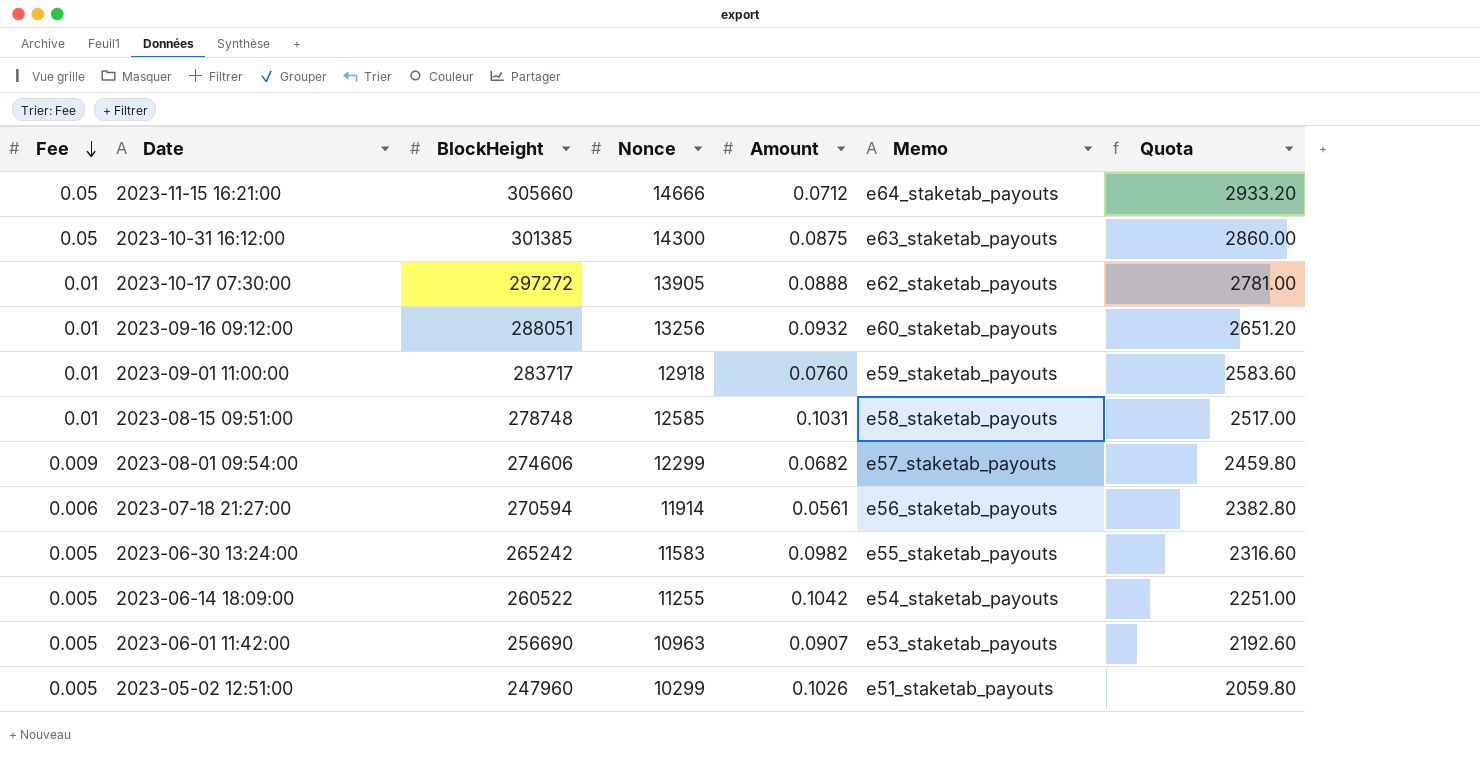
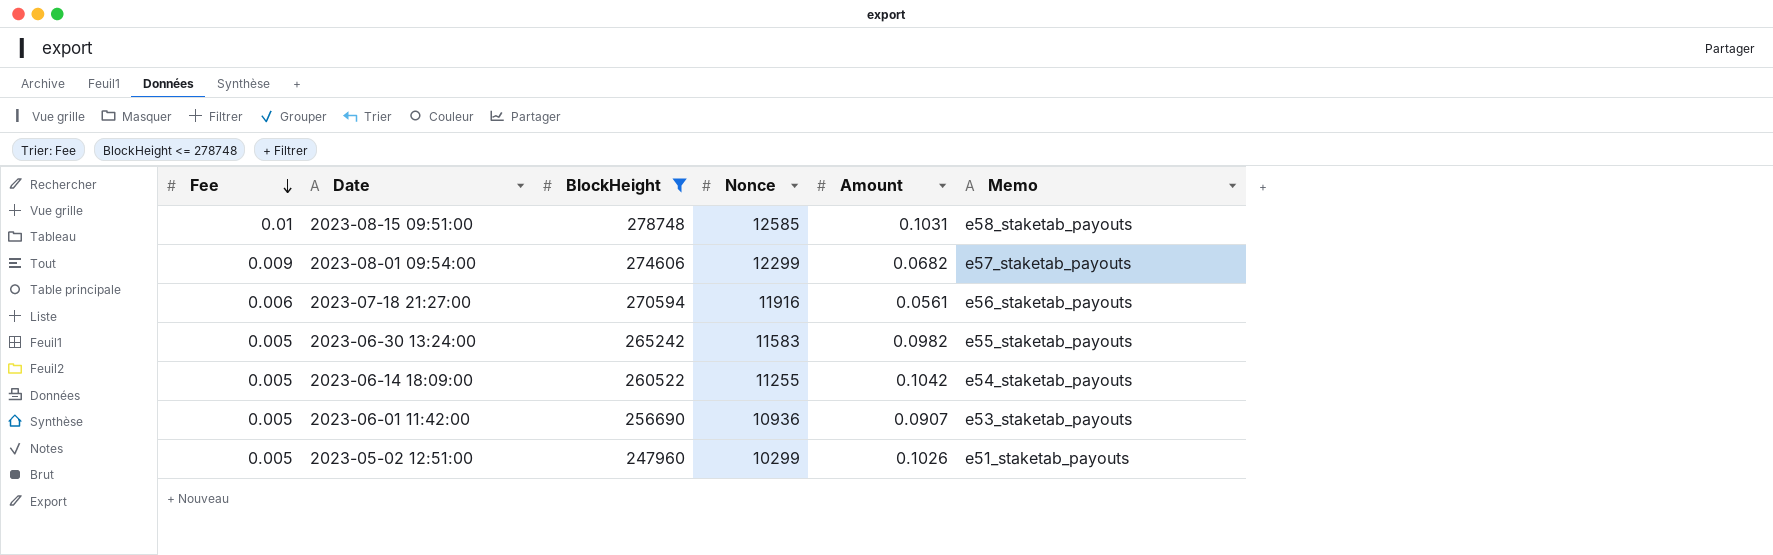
filter: none -> BlockHeight <= 278748
column Quota | formula: [Nonce] * 0.2 -> none
2023-07-18 21:27:00 | Nonce: 11914 -> 11916
2023-06-01 11:42:00 | Nonce: 10963 -> 10936

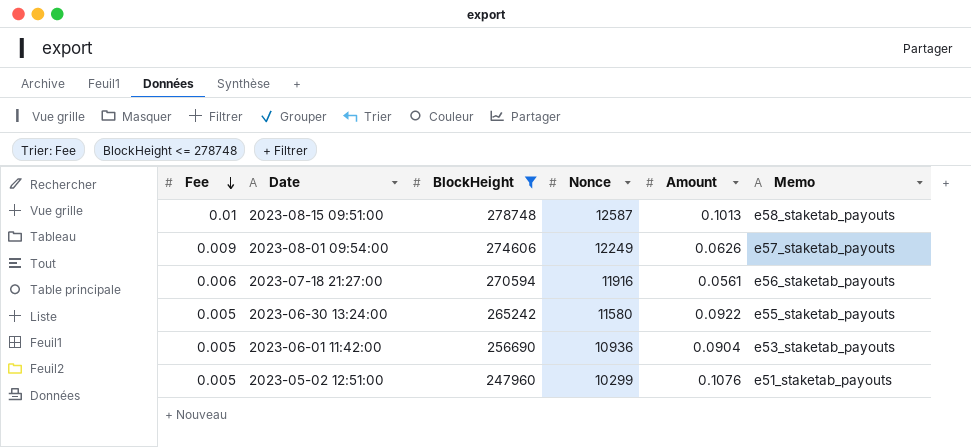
row 2023-06-14 18:09:00: 0.005 | 260522 | 11255 | 0.1042 | e54_staketab_payouts -> none
2023-08-15 09:51:00 | Nonce: 12585 -> 12587
2023-08-15 09:51:00 | Amount: 0.1031 -> 0.1013
2023-08-01 09:54:00 | Nonce: 12299 -> 12249
2023-08-01 09:54:00 | Amount: 0.0682 -> 0.0626
2023-06-30 13:24:00 | Nonce: 11583 -> 11580
2023-06-30 13:24:00 | Amount: 0.0982 -> 0.0922
2023-06-01 11:42:00 | Amount: 0.0907 -> 0.0904
2023-05-02 12:51:00 | Amount: 0.1026 -> 0.1076

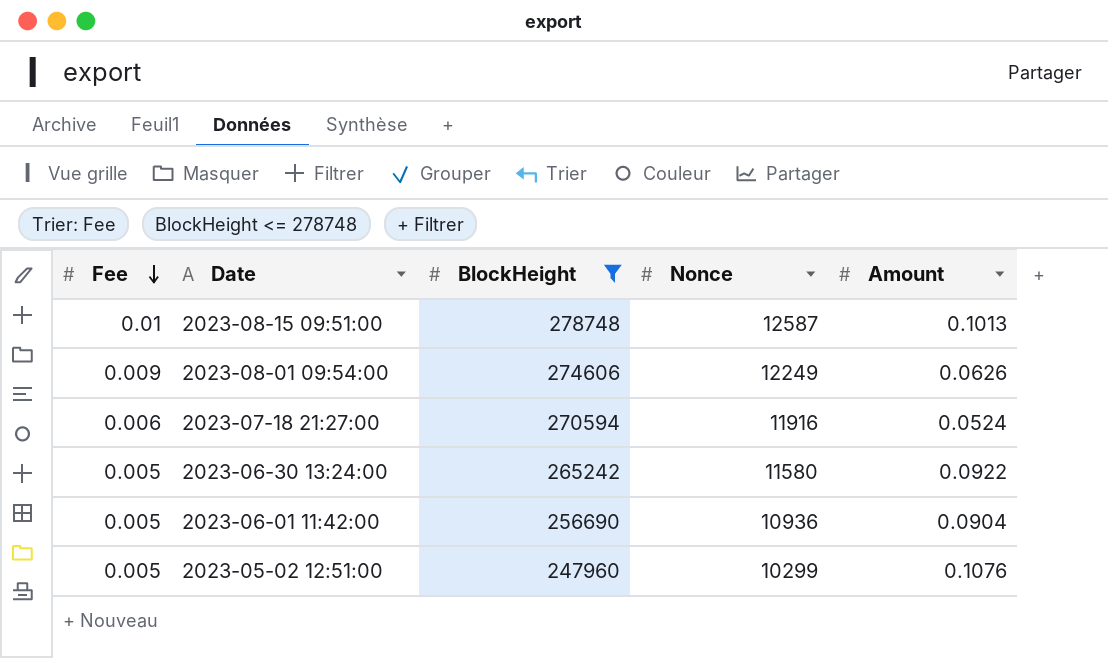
column Memo | position: 6 -> none
2023-07-18 21:27:00 | Amount: 0.0561 -> 0.0524

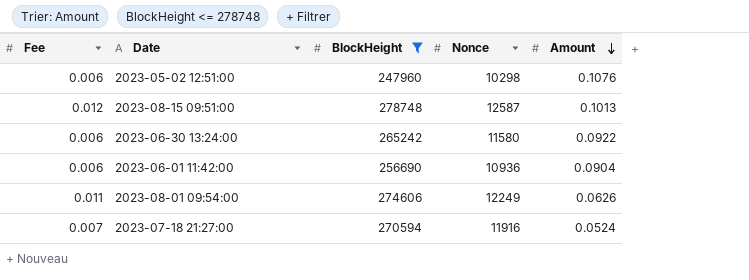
row order: Fee descending -> Amount descending
2023-05-02 12:51:00 | Fee: 0.005 -> 0.006
2023-05-02 12:51:00 | Nonce: 10299 -> 10298
2023-08-15 09:51:00 | Fee: 0.01 -> 0.012
2023-06-30 13:24:00 | Fee: 0.005 -> 0.006
2023-06-01 11:42:00 | Fee: 0.005 -> 0.006
2023-08-01 09:54:00 | Fee: 0.009 -> 0.011
2023-07-18 21:27:00 | Fee: 0.006 -> 0.007

